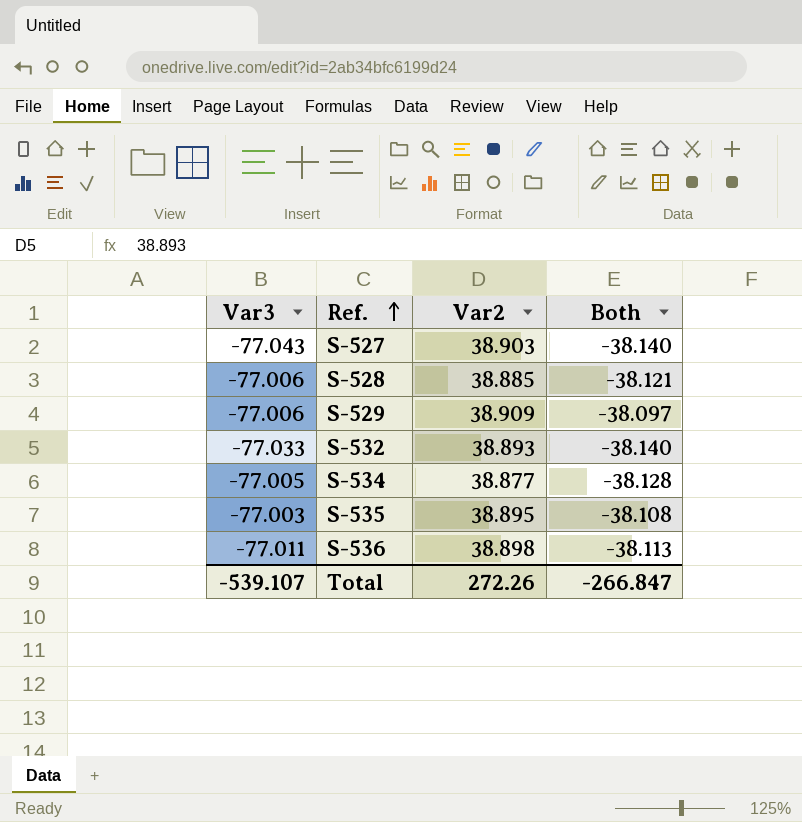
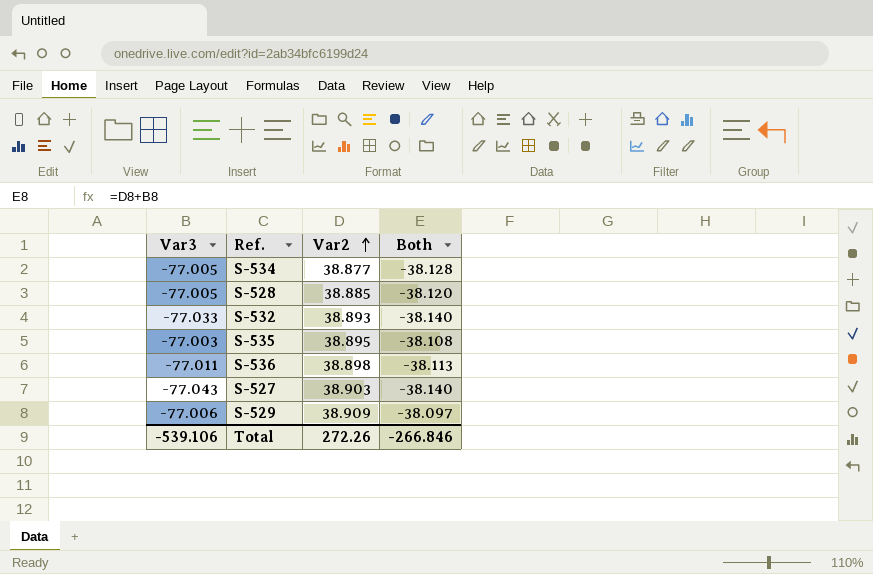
row order: Ref. ascending -> Var2 ascending
S-528 | Var3: -77.006 -> -77.005
S-528 | Both: -38.121 -> -38.120
Total | Var3: -539.107 -> -539.106
Total | Both: -266.847 -> -266.846

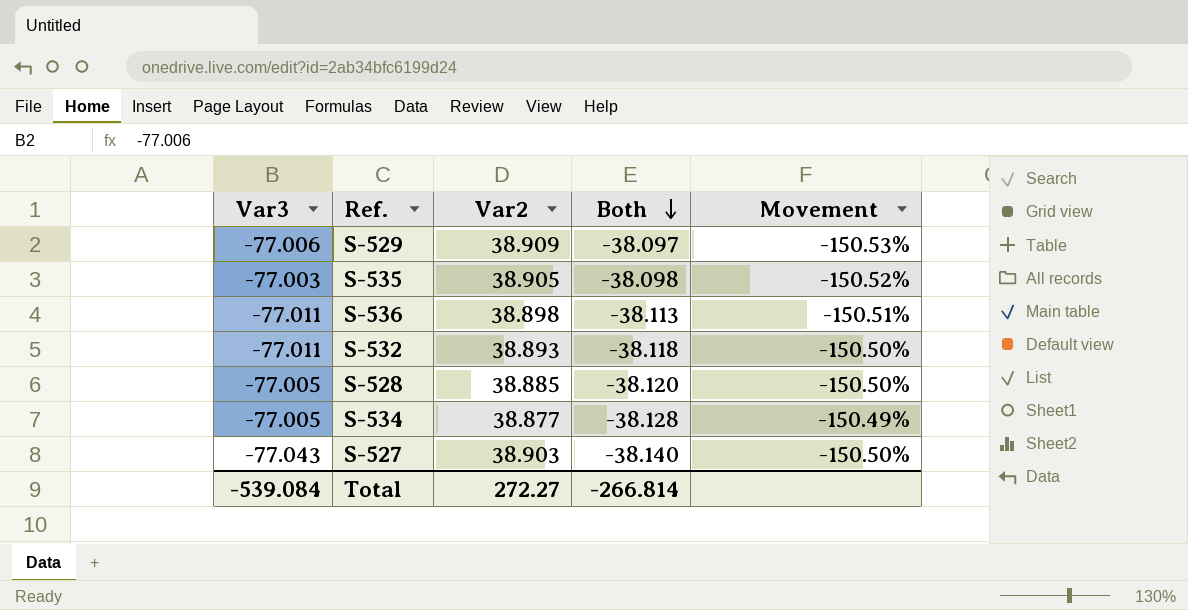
row order: Var2 ascending -> Both descending
column Movement | formula: none -> ([Var2] - [Var3]) / [Var3]
S-535 | Var2: 38.895 -> 38.905
S-535 | Both: -38.108 -> -38.098
S-532 | Var3: -77.033 -> -77.011
S-532 | Both: -38.140 -> -38.118
Total | Var3: -539.106 -> -539.084
Total | Var2: 272.26 -> 272.27
Total | Both: -266.846 -> -266.814

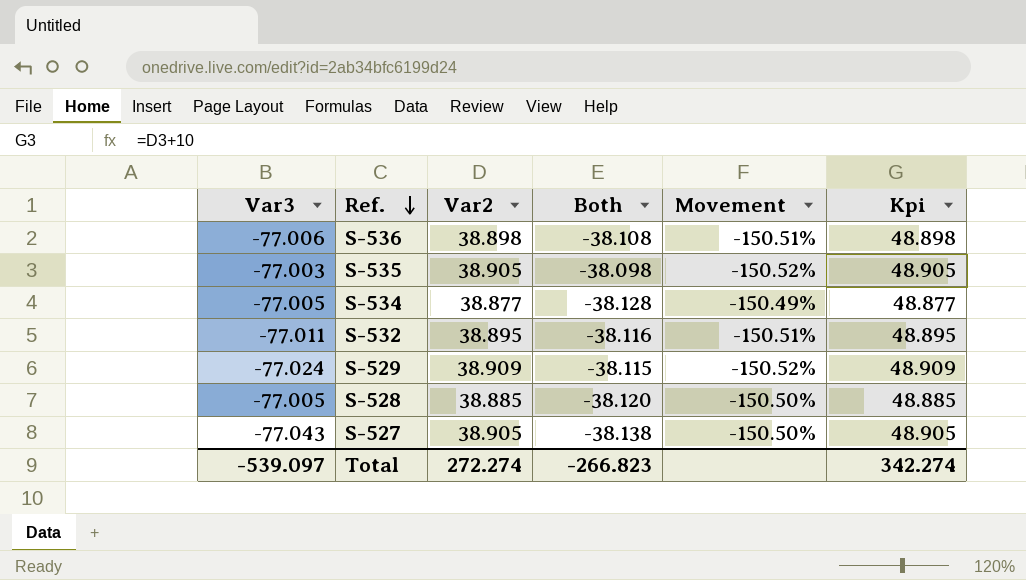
row order: Both descending -> Ref. descending
column Kpi | formula: none -> [Var2] + 10
S-536 | Var3: -77.011 -> -77.006
S-536 | Both: -38.113 -> -38.108
S-532 | Var2: 38.893 -> 38.895
S-532 | Both: -38.118 -> -38.116
S-532 | Movement: -150.50% -> -150.51%
S-529 | Var3: -77.006 -> -77.024
S-529 | Both: -38.097 -> -38.115
S-529 | Movement: -150.53% -> -150.52%
S-527 | Var2: 38.903 -> 38.905
S-527 | Both: -38.140 -> -38.138
Total | Var3: -539.084 -> -539.097
Total | Var2: 272.27 -> 272.274
Total | Both: -266.814 -> -266.823

